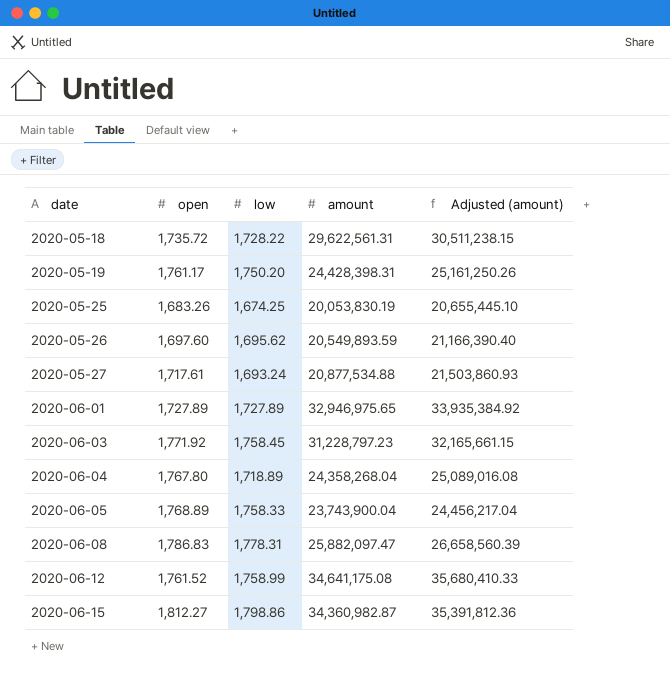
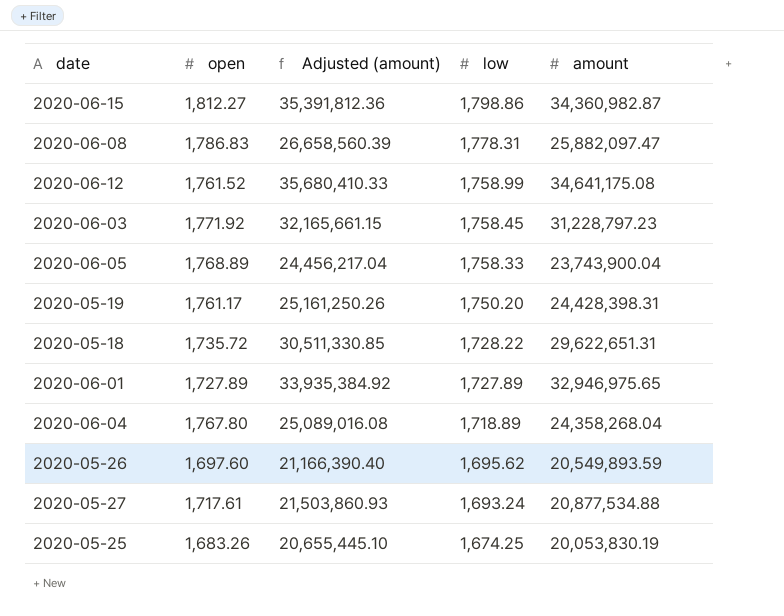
row order: date ascending -> low descending
column Adjusted (amount) | position: 5 -> 3
2020-05-18 | Adjusted (amount): 30,511,238.15 -> 30,511,330.85
2020-05-18 | amount: 29,622,561.31 -> 29,622,651.31

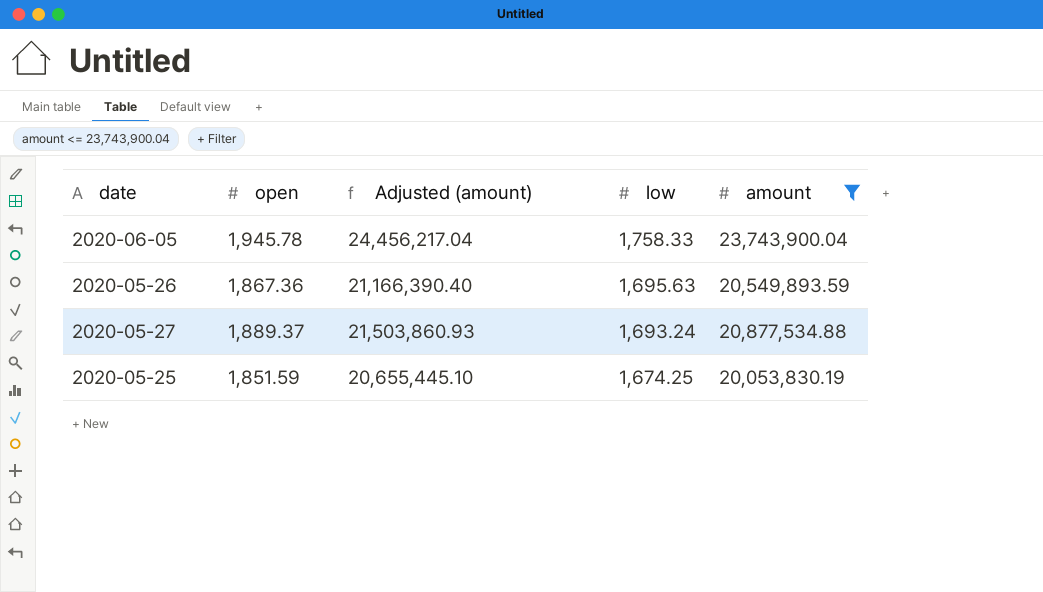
filter: none -> amount <= 23,743,900.04
2020-06-05 | open: 1,768.89 -> 1,945.78
2020-05-26 | open: 1,697.60 -> 1,867.36
2020-05-26 | low: 1,695.62 -> 1,695.63
2020-05-27 | open: 1,717.61 -> 1,889.37
2020-05-25 | open: 1,683.26 -> 1,851.59

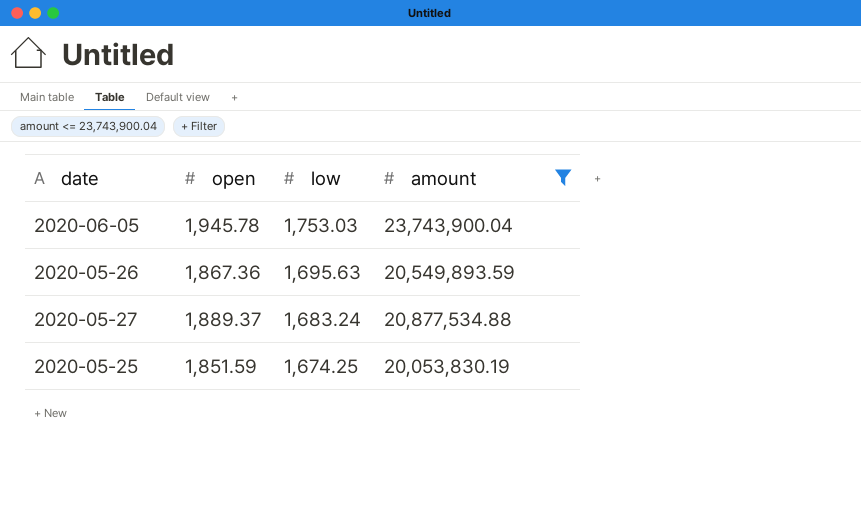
column Adjusted (amount) | formula: [amount] * 1.03 -> none
2020-06-05 | low: 1,758.33 -> 1,753.03
2020-05-27 | low: 1,693.24 -> 1,683.24

